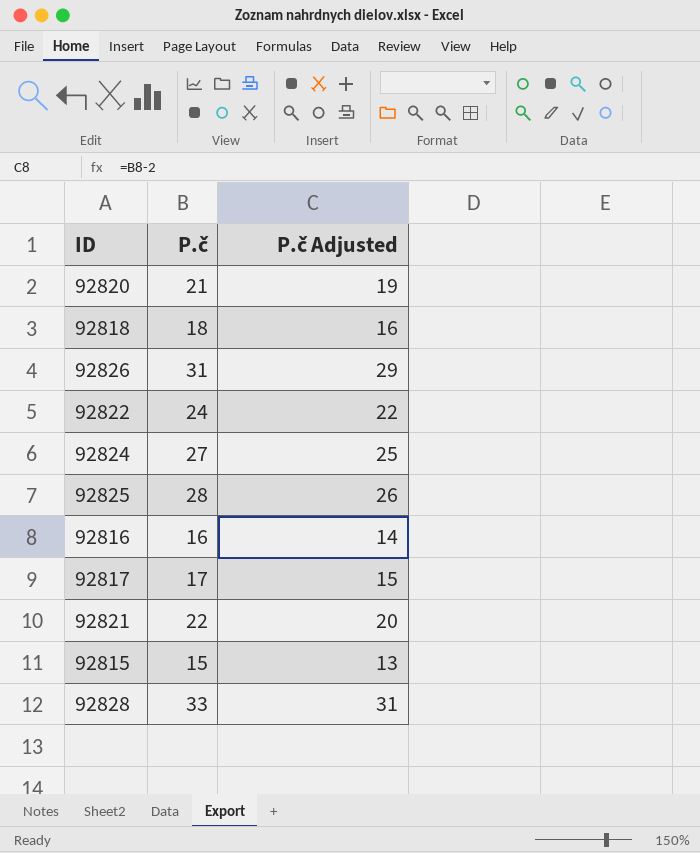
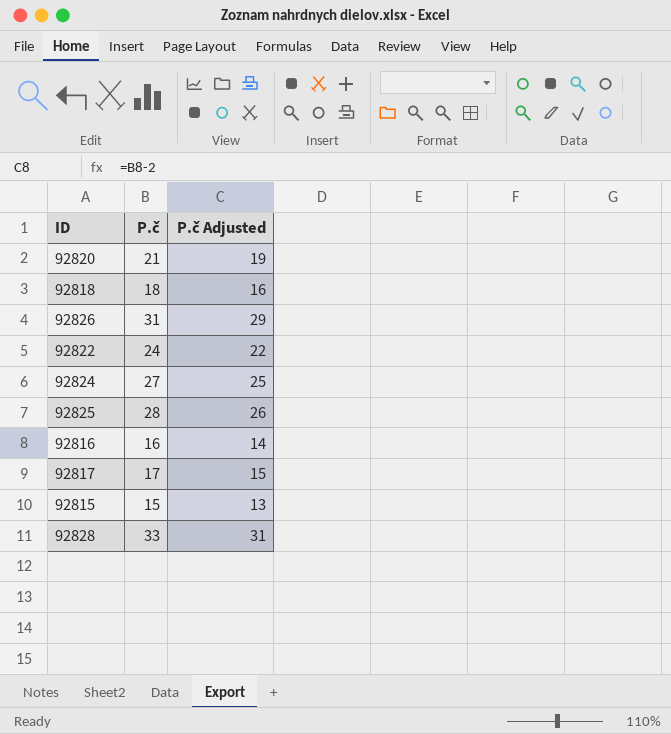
row 92821: 22 | 20 -> none

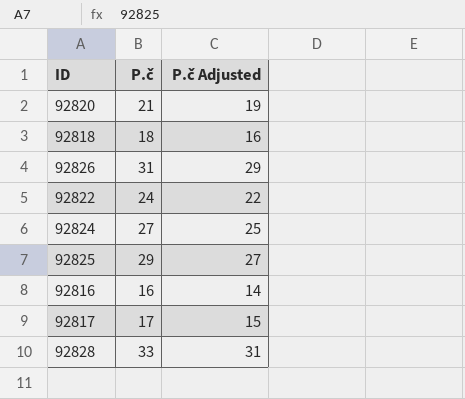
row 92815: 15 | 13 -> none
92825 | P.č: 28 -> 29
92825 | P.č Adjusted: 26 -> 27

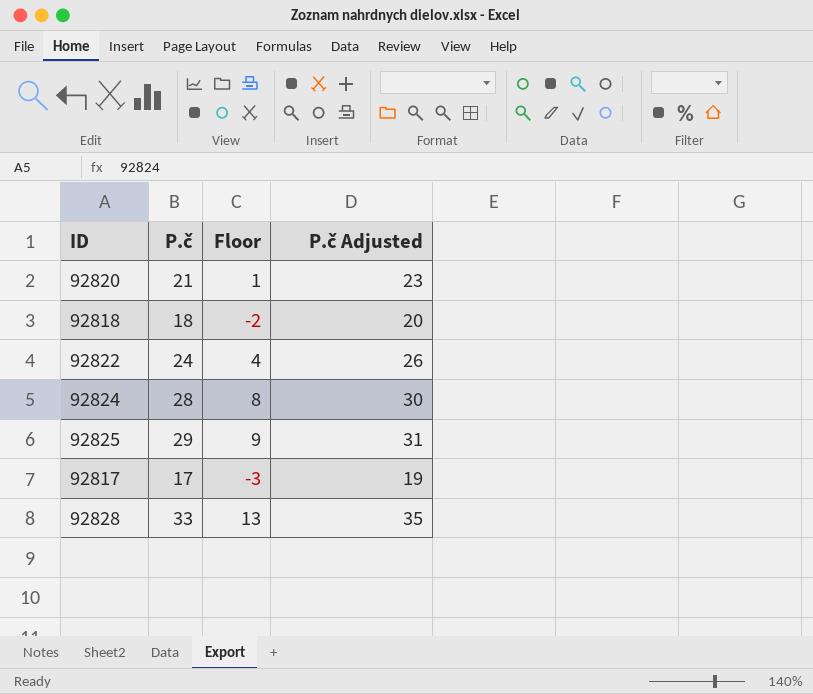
column Floor | formula: none -> [P.č] - 20
column P.č Adjusted | formula: [P.č] - 2 -> [P.č] + 2
row 92826: 31 | 29 -> none
row 92816: 16 | 14 -> none
92824 | P.č: 27 -> 28

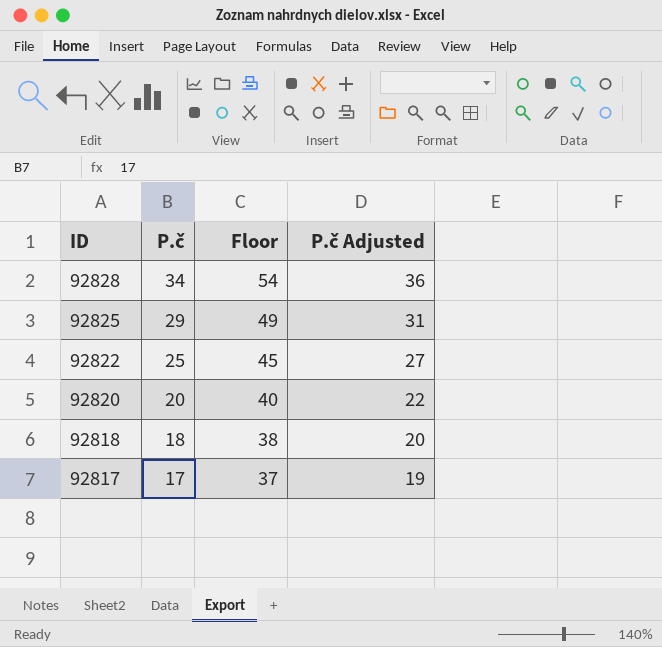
row order: none -> ID descending
column Floor | formula: [P.č] - 20 -> [P.č] + 20
row 92824: 28 | 8 | 30 -> none
92828 | P.č: 33 -> 34
92828 | P.č Adjusted: 35 -> 36
92822 | P.č: 24 -> 25
92822 | P.č Adjusted: 26 -> 27
92820 | P.č: 21 -> 20
92820 | P.č Adjusted: 23 -> 22

